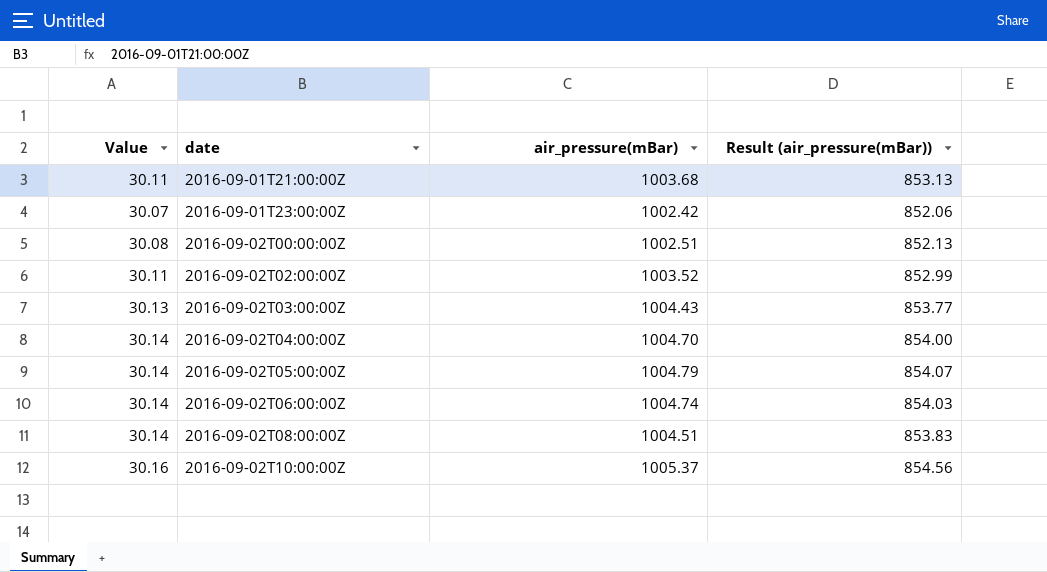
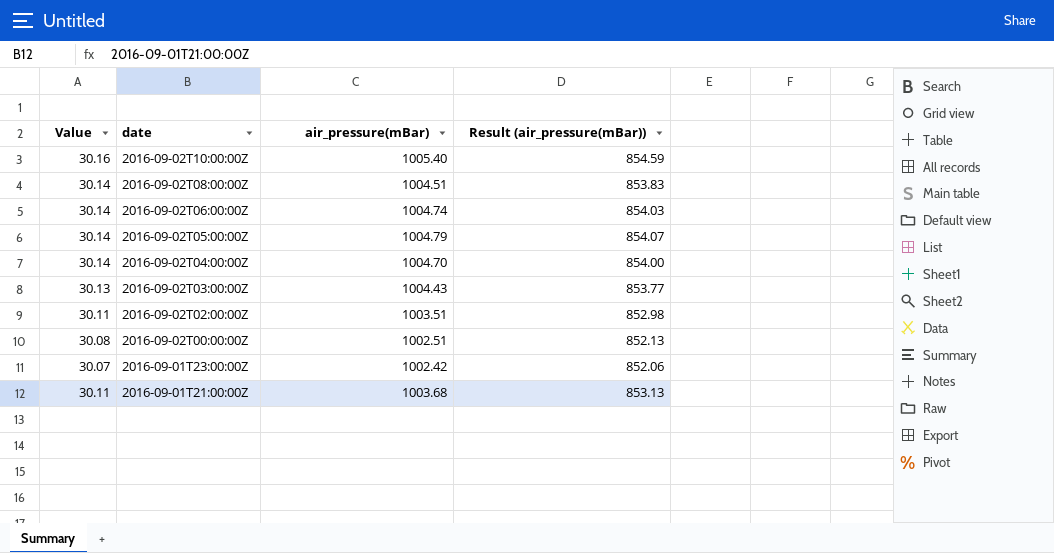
row order: date ascending -> date descending
2016-09-02T10:00:00Z | air_pressure(mBar): 1005.37 -> 1005.40
2016-09-02T10:00:00Z | Result (air_pressure(mBar)): 854.56 -> 854.59
2016-09-02T02:00:00Z | air_pressure(mBar): 1003.52 -> 1003.51
2016-09-02T02:00:00Z | Result (air_pressure(mBar)): 852.99 -> 852.98

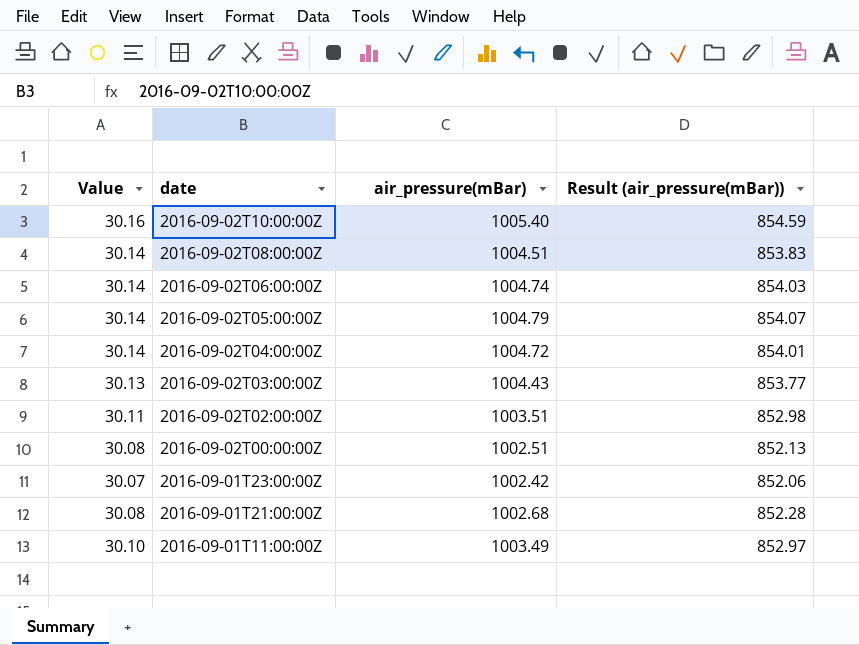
2016-09-02T04:00:00Z | air_pressure(mBar): 1004.70 -> 1004.72
2016-09-02T04:00:00Z | Result (air_pressure(mBar)): 854.00 -> 854.01
2016-09-01T21:00:00Z | Value: 30.11 -> 30.08
2016-09-01T21:00:00Z | air_pressure(mBar): 1003.68 -> 1002.68
2016-09-01T21:00:00Z | Result (air_pressure(mBar)): 853.13 -> 852.28
row 2016-09-01T11:00:00Z: none -> 30.10 | 1003.49 | 852.97

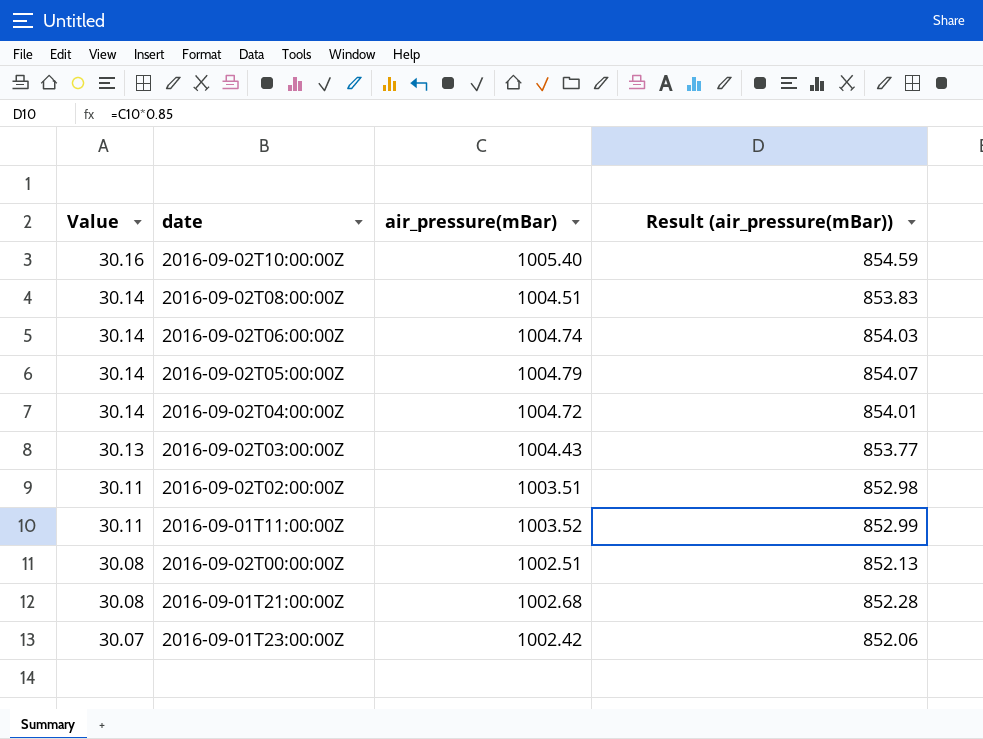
row order: date descending -> Value descending
2016-09-01T11:00:00Z | Value: 30.10 -> 30.11
2016-09-01T11:00:00Z | air_pressure(mBar): 1003.49 -> 1003.52
2016-09-01T11:00:00Z | Result (air_pressure(mBar)): 852.97 -> 852.99

